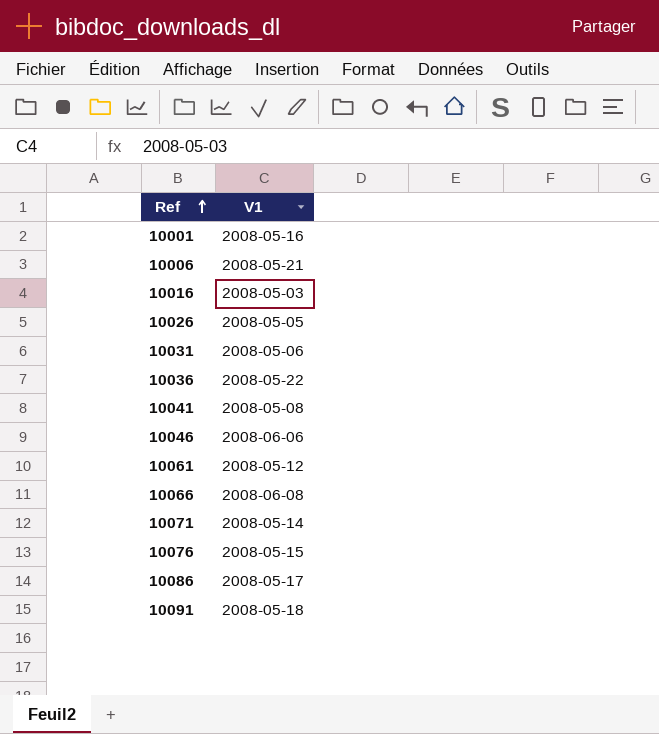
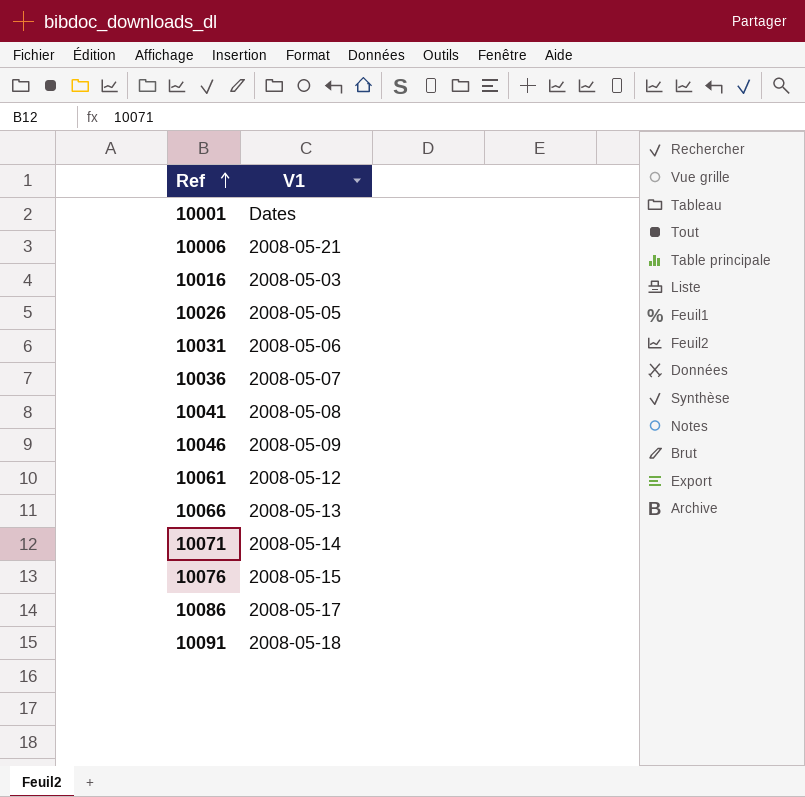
10001 | V1: 2008-05-16 -> Dates
10036 | V1: 2008-05-22 -> 2008-05-07
10046 | V1: 2008-06-06 -> 2008-05-09
10066 | V1: 2008-06-08 -> 2008-05-13

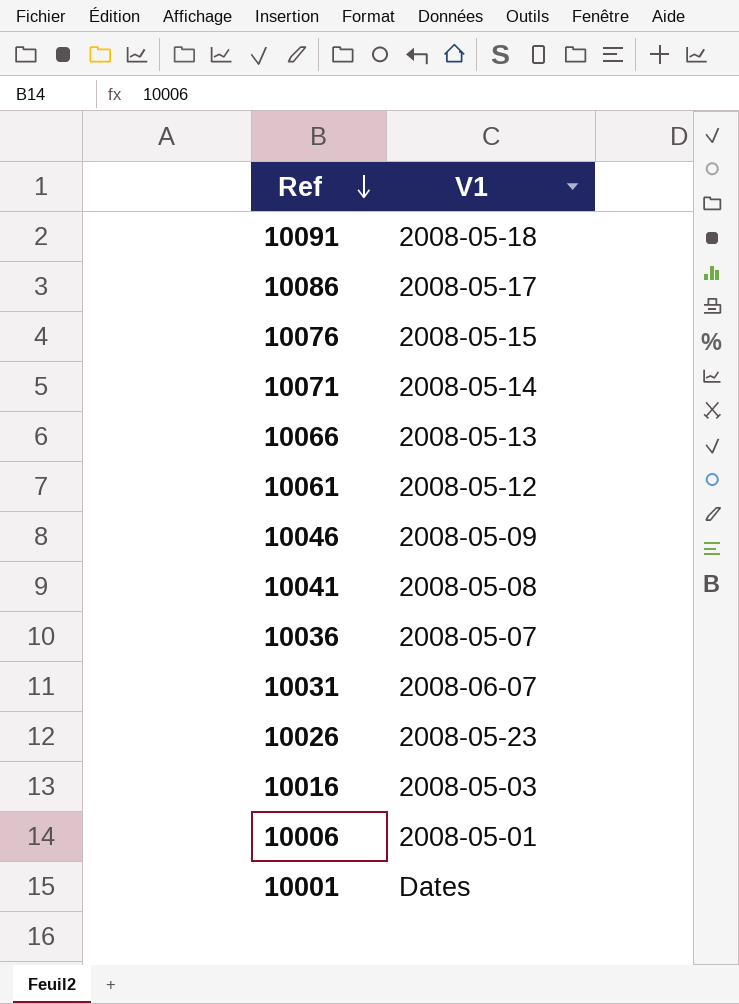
row order: Ref ascending -> Ref descending
10031 | V1: 2008-05-06 -> 2008-06-07
10026 | V1: 2008-05-05 -> 2008-05-23
10006 | V1: 2008-05-21 -> 2008-05-01

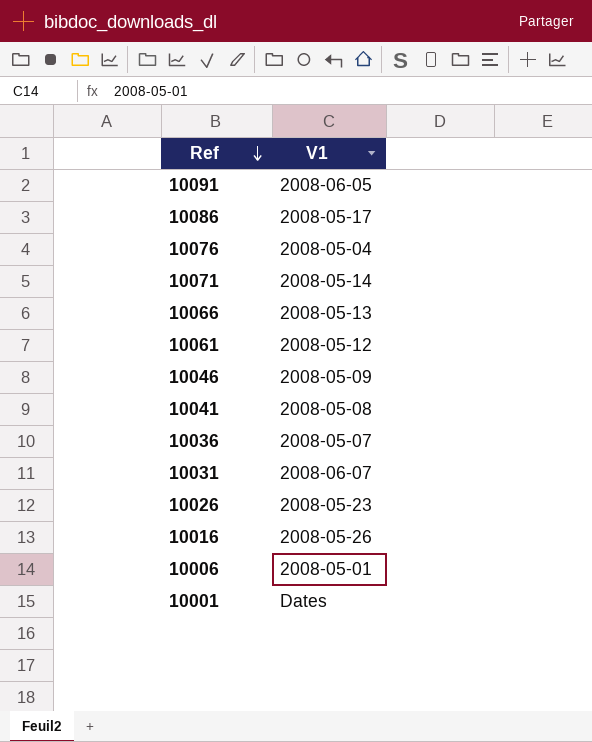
10091 | V1: 2008-05-18 -> 2008-06-05
10076 | V1: 2008-05-15 -> 2008-05-04
10016 | V1: 2008-05-03 -> 2008-05-26

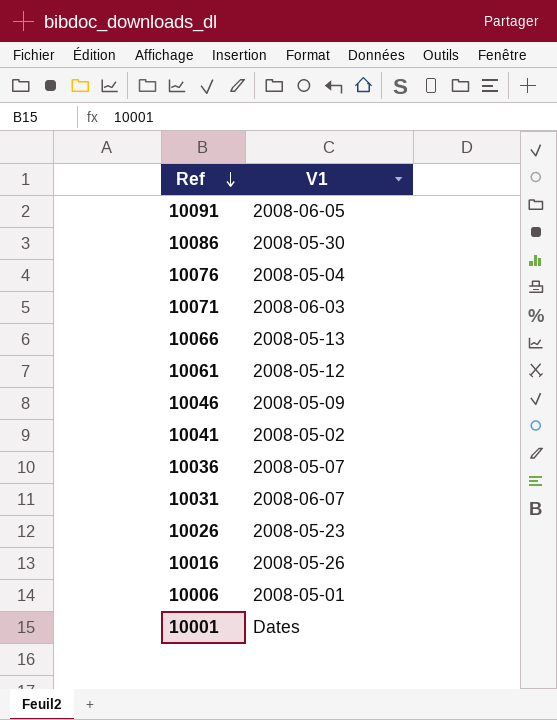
10086 | V1: 2008-05-17 -> 2008-05-30
10071 | V1: 2008-05-14 -> 2008-06-03
10041 | V1: 2008-05-08 -> 2008-05-02

